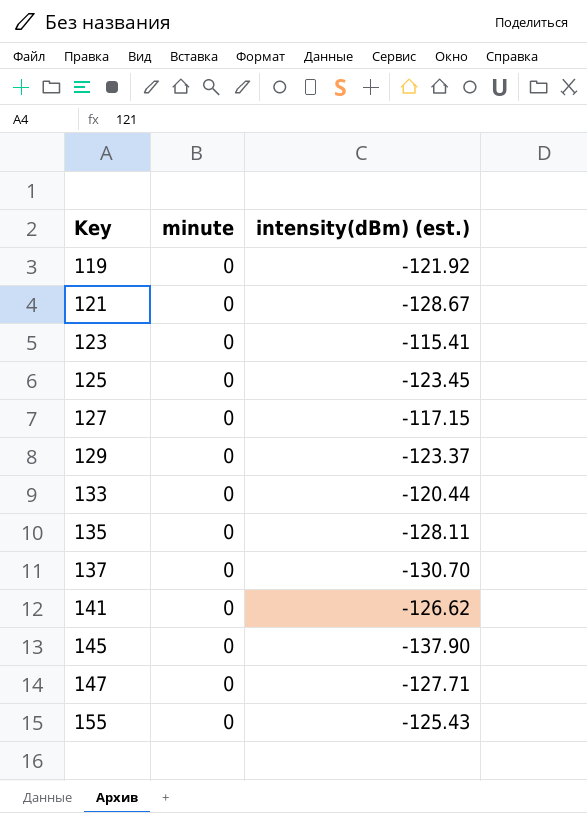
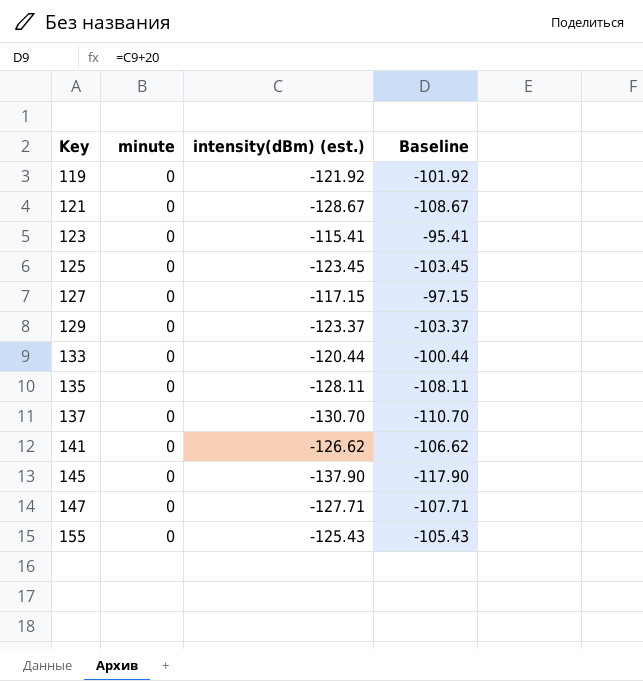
column Baseline | formula: none -> [intensity(dBm) (est.)] + 20

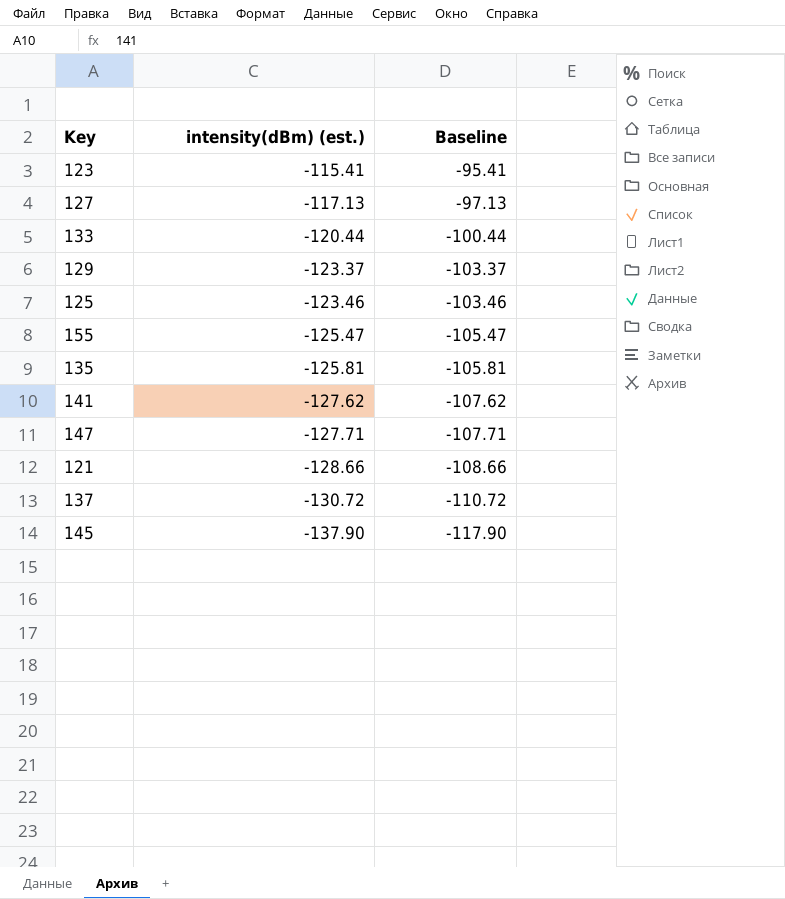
row order: Key ascending -> intensity(dBm) (est.) descending
column minute | position: 2 -> none
row 119: 0 | -121.92 | -101.92 -> none
127 | intensity(dBm) (est.): -117.15 -> -117.13
127 | Baseline: -97.15 -> -97.13
125 | intensity(dBm) (est.): -123.45 -> -123.46
125 | Baseline: -103.45 -> -103.46
155 | intensity(dBm) (est.): -125.43 -> -125.47
155 | Baseline: -105.43 -> -105.47
135 | intensity(dBm) (est.): -128.11 -> -125.81
135 | Baseline: -108.11 -> -105.81
141 | intensity(dBm) (est.): -126.62 -> -127.62
141 | Baseline: -106.62 -> -107.62
121 | intensity(dBm) (est.): -128.67 -> -128.66
121 | Baseline: -108.67 -> -108.66
137 | intensity(dBm) (est.): -130.70 -> -130.72
137 | Baseline: -110.70 -> -110.72

